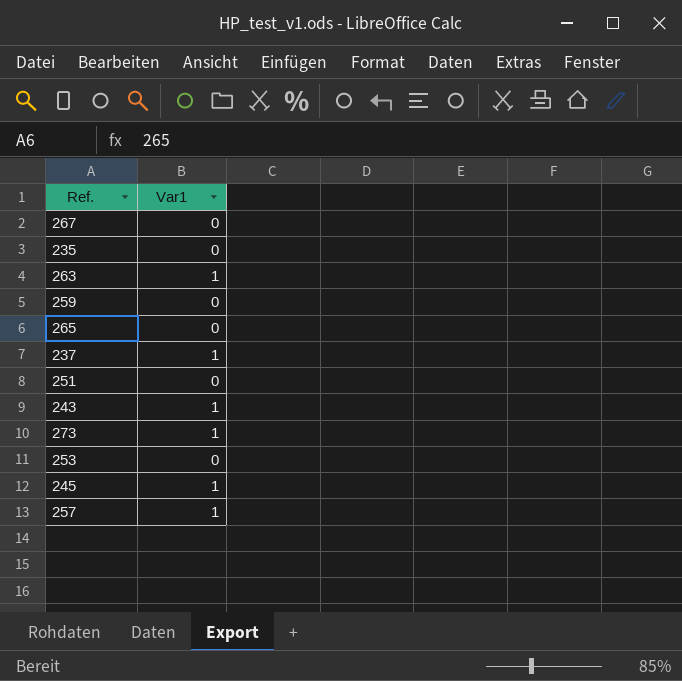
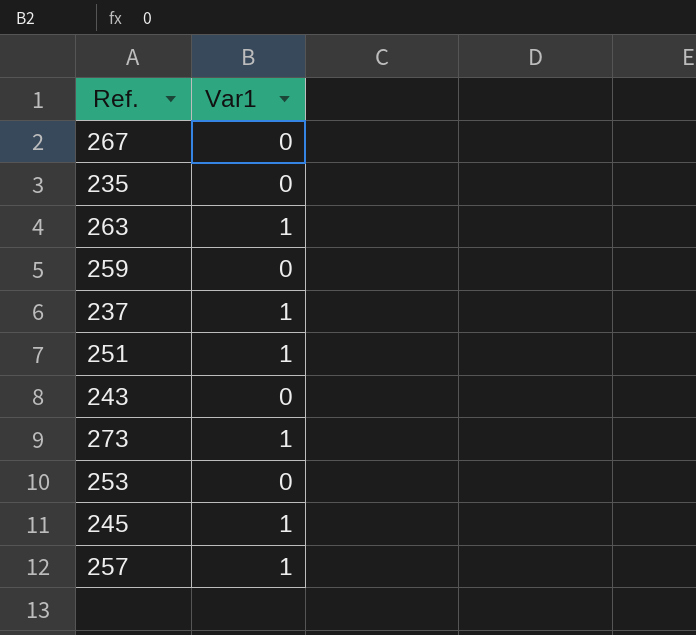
row 265: 0 -> none
251 | Var1: 0 -> 1
243 | Var1: 1 -> 0

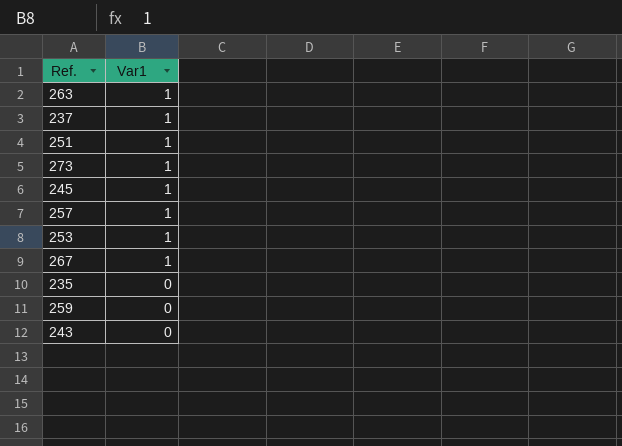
row order: none -> Var1 descending
253 | Var1: 0 -> 1
267 | Var1: 0 -> 1

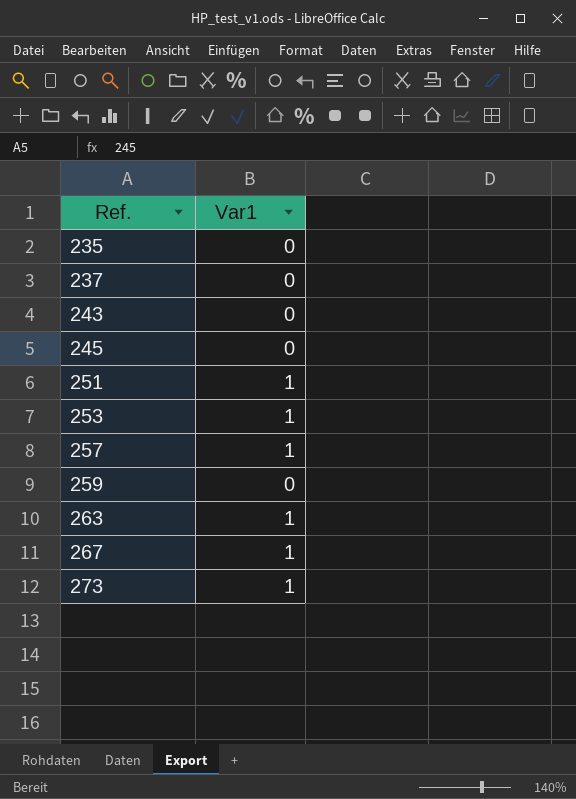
row order: Var1 descending -> Ref. ascending
237 | Var1: 1 -> 0
245 | Var1: 1 -> 0

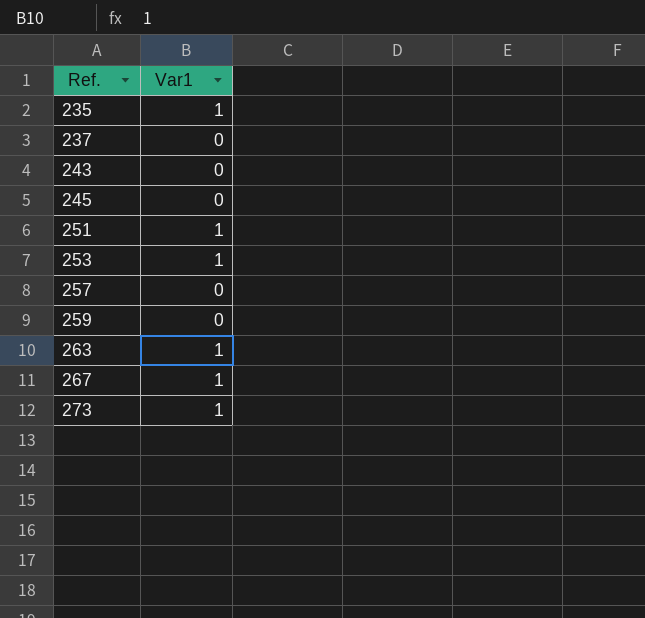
235 | Var1: 0 -> 1
257 | Var1: 1 -> 0

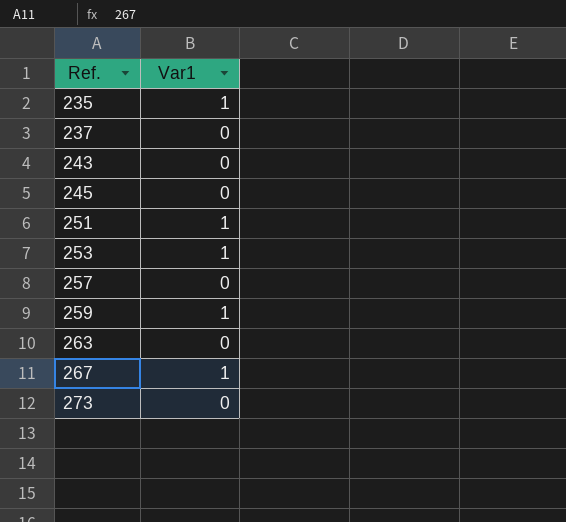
259 | Var1: 0 -> 1
263 | Var1: 1 -> 0
273 | Var1: 1 -> 0

